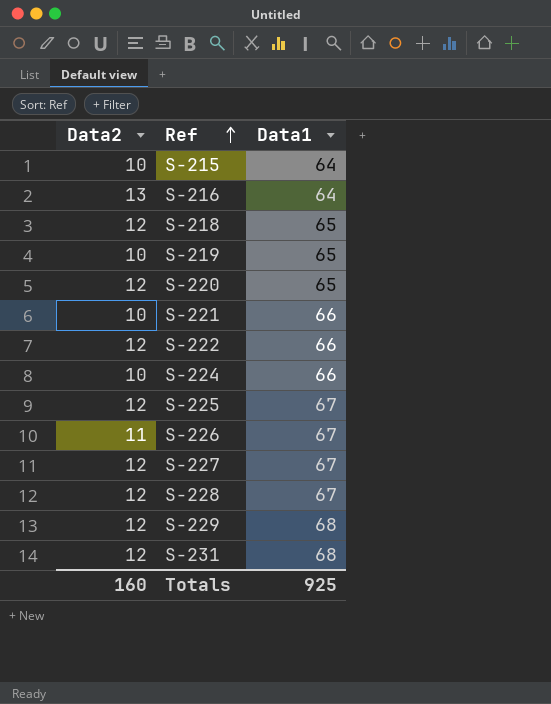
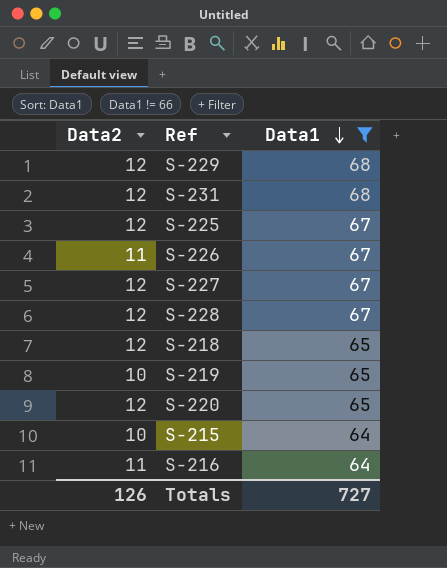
filter: none -> Data1 != 66
row order: Ref ascending -> Data1 descending
S-216 | Data2: 13 -> 11
Totals | Data2: 160 -> 126
Totals | Data1: 925 -> 727

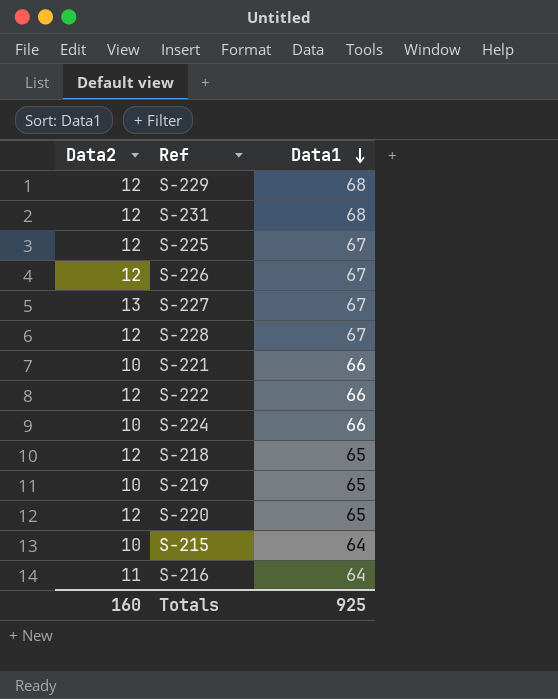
filter: Data1 != 66 -> none
S-226 | Data2: 11 -> 12
S-227 | Data2: 12 -> 13
Totals | Data2: 126 -> 160
Totals | Data1: 727 -> 925

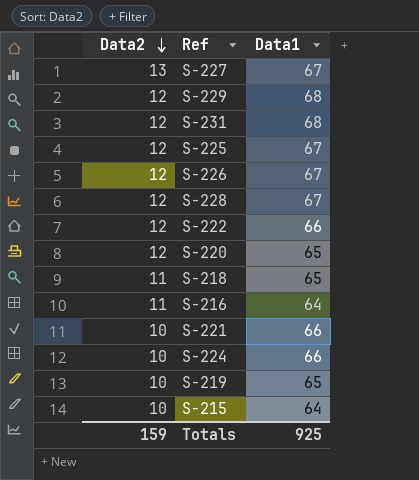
row order: Data1 descending -> Data2 descending
S-218 | Data2: 12 -> 11
Totals | Data2: 160 -> 159

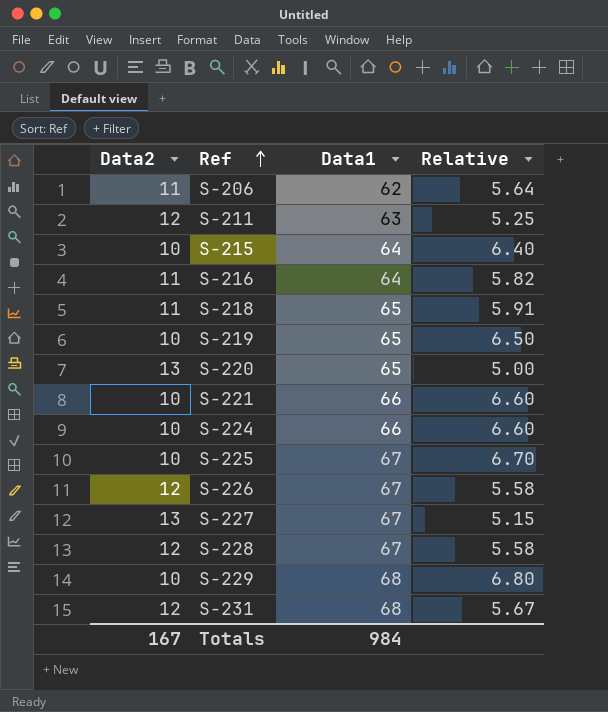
row order: Data2 descending -> Ref ascending
column Relative | formula: none -> [Data1] / [Data2]
row S-222: 12 | 66 -> none
row S-206: none -> 11 | 62 | 5.64
row S-211: none -> 12 | 63 | 5.25
S-220 | Data2: 12 -> 13
S-225 | Data2: 12 -> 10
S-229 | Data2: 12 -> 10
Totals | Data2: 159 -> 167
Totals | Data1: 925 -> 984

